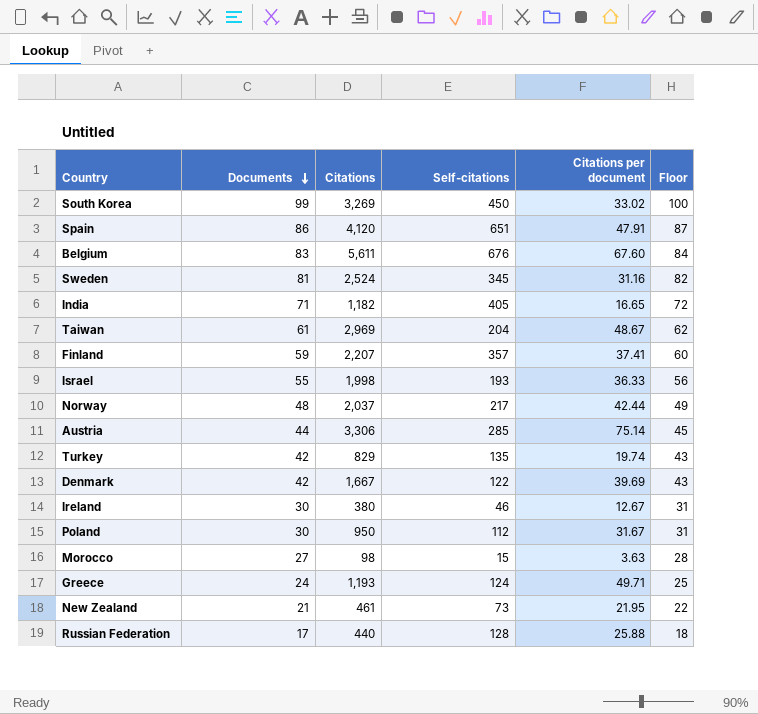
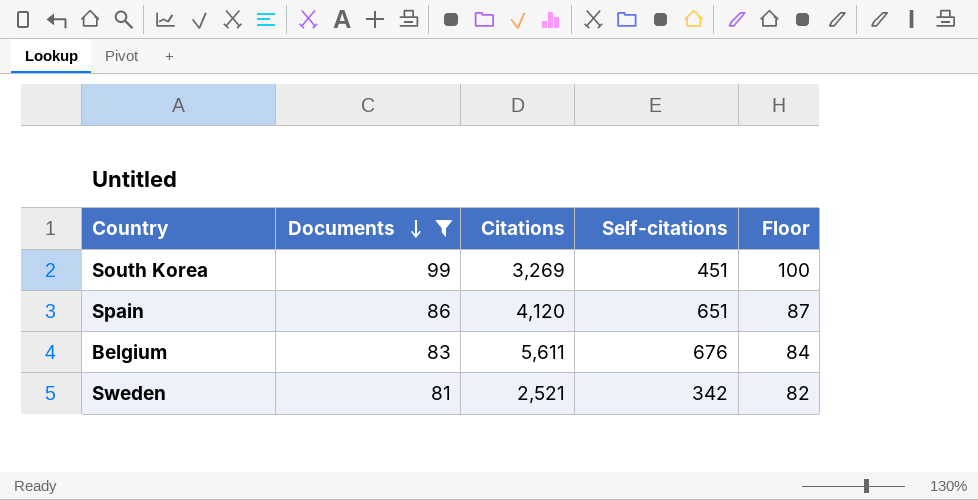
filter: none -> Documents >= 81
column Citations per document | formula: [Citations] / [Documents] -> none
South Korea | Self-citations: 450 -> 451
Sweden | Citations: 2,524 -> 2,521
Sweden | Self-citations: 345 -> 342

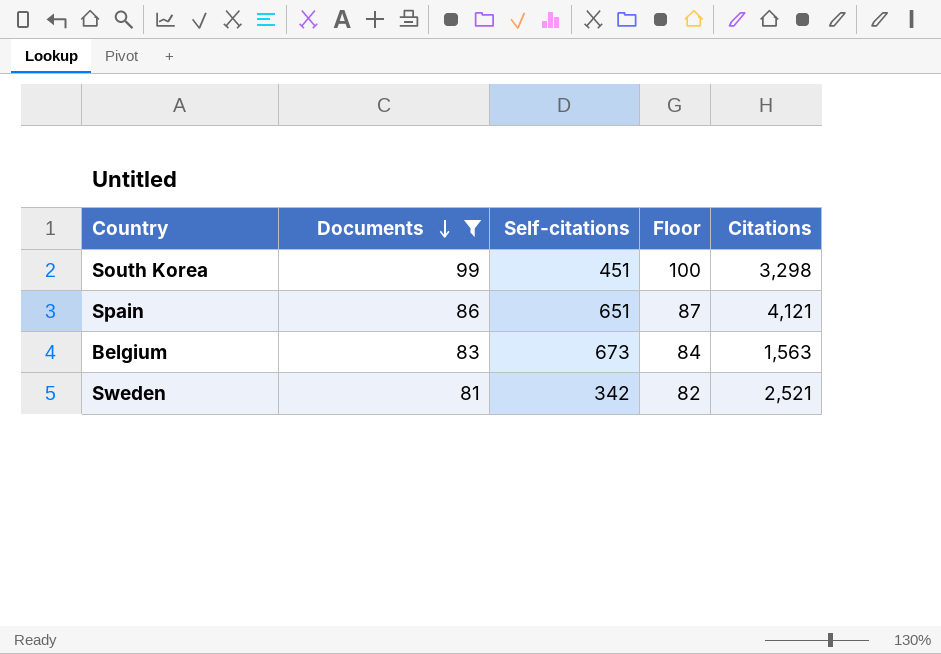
column Citations | position: 3 -> 5
South Korea | Citations: 3,269 -> 3,298
Spain | Citations: 4,120 -> 4,121
Belgium | Self-citations: 676 -> 673
Belgium | Citations: 5,611 -> 1,563

